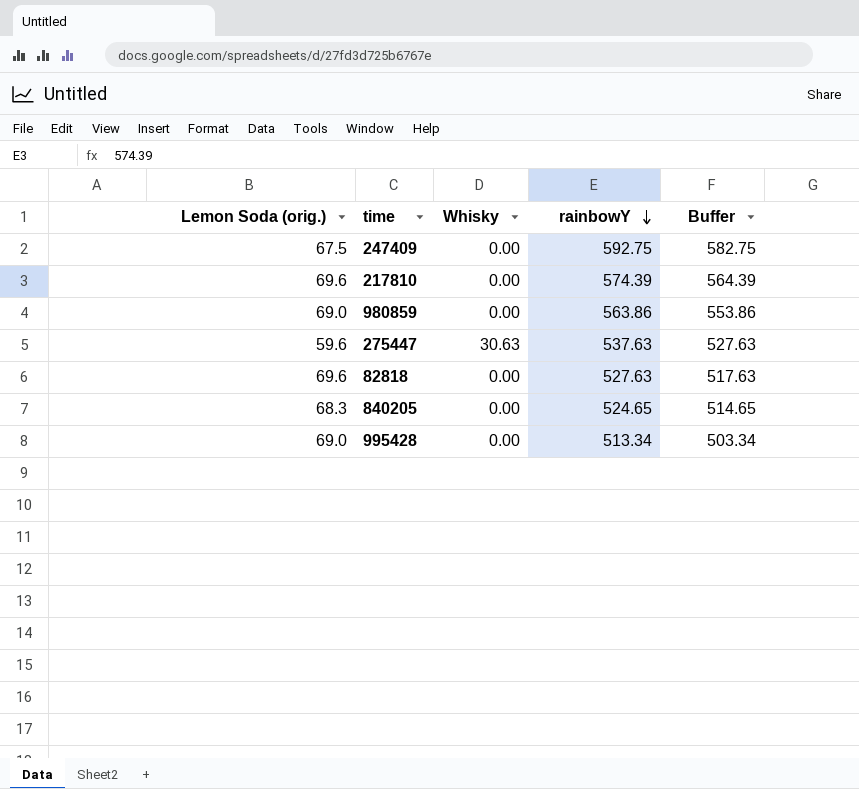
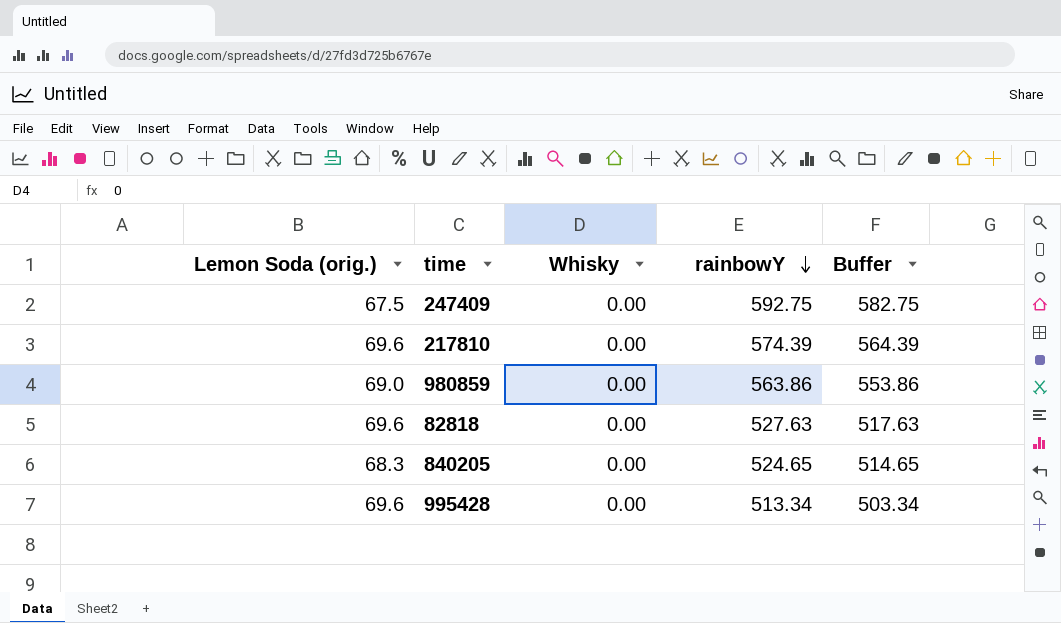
row 275447: 59.6 | 30.63 | 537.63 | 527.63 -> none
995428 | Lemon Soda (orig.): 69.0 -> 69.6

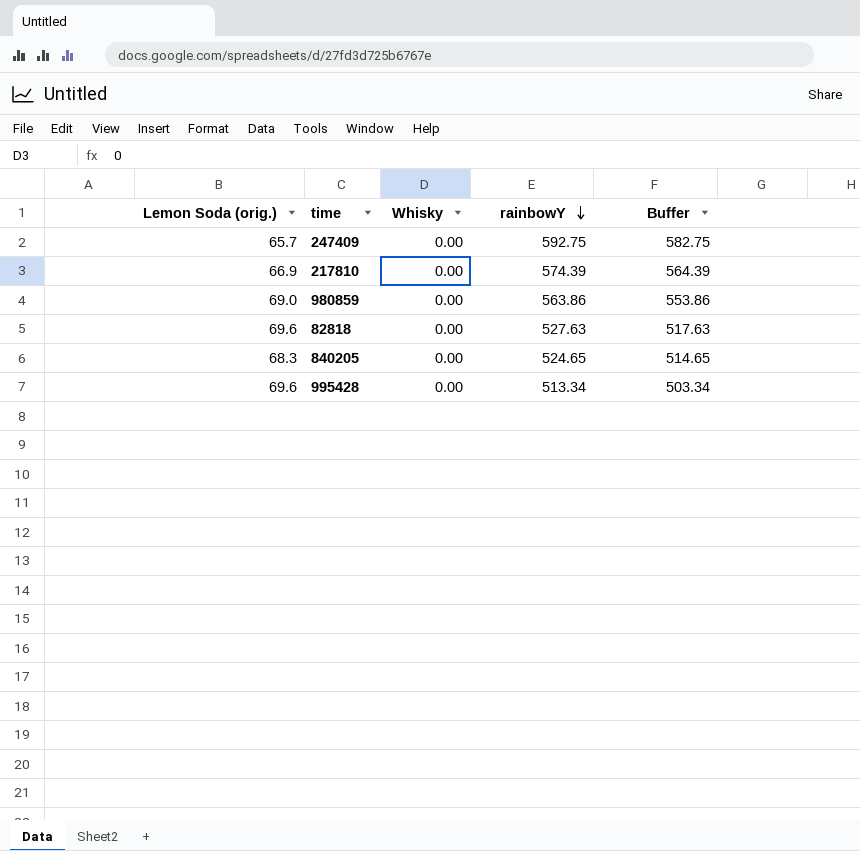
247409 | Lemon Soda (orig.): 67.5 -> 65.7
217810 | Lemon Soda (orig.): 69.6 -> 66.9

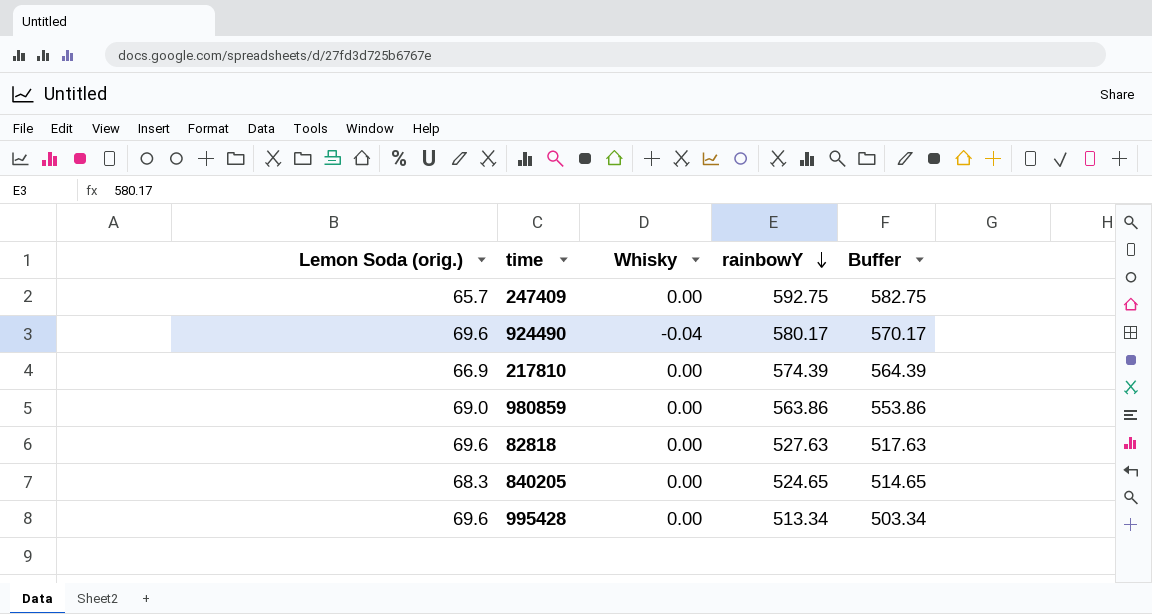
row 924490: none -> 69.6 | -0.04 | 580.17 | 570.17

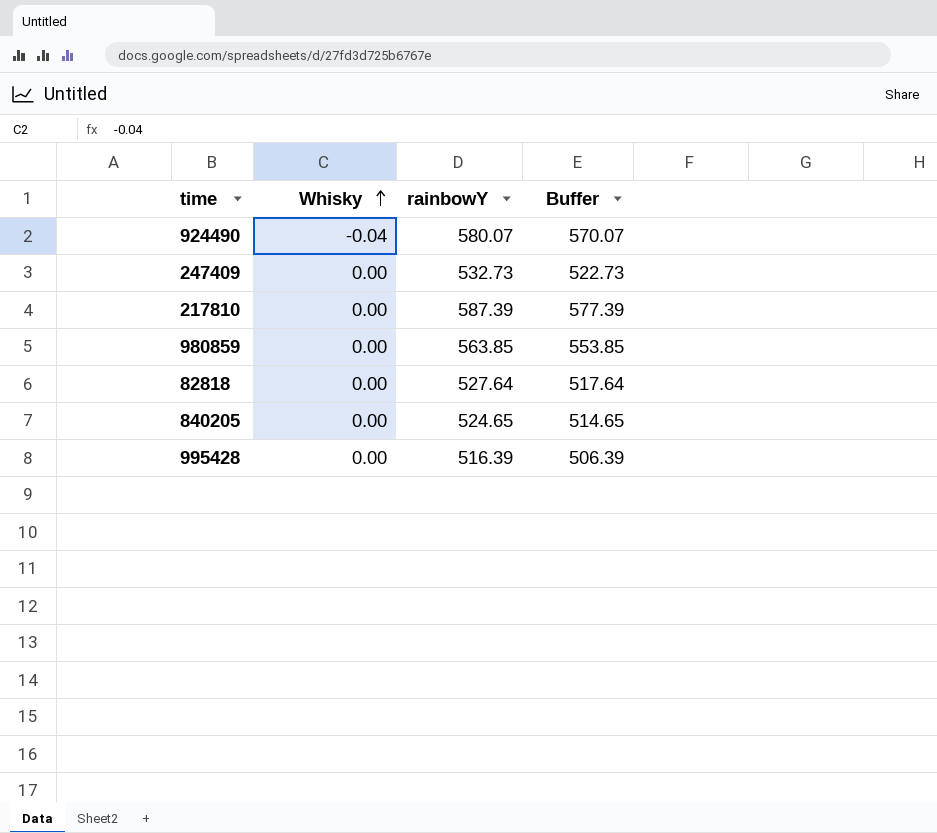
row order: rainbowY descending -> Whisky ascending
column Lemon Soda (orig.) | position: 1 -> none
924490 | rainbowY: 580.17 -> 580.07
924490 | Buffer: 570.17 -> 570.07
247409 | rainbowY: 592.75 -> 532.73
247409 | Buffer: 582.75 -> 522.73
217810 | rainbowY: 574.39 -> 587.39
217810 | Buffer: 564.39 -> 577.39
980859 | rainbowY: 563.86 -> 563.85
980859 | Buffer: 553.86 -> 553.85
82818 | rainbowY: 527.63 -> 527.64
82818 | Buffer: 517.63 -> 517.64
995428 | rainbowY: 513.34 -> 516.39
995428 | Buffer: 503.34 -> 506.39

